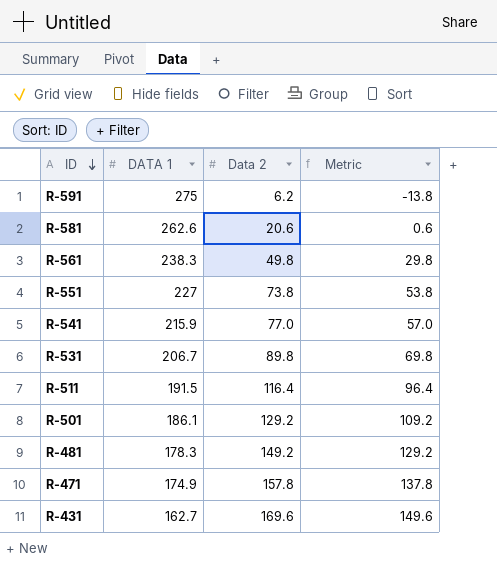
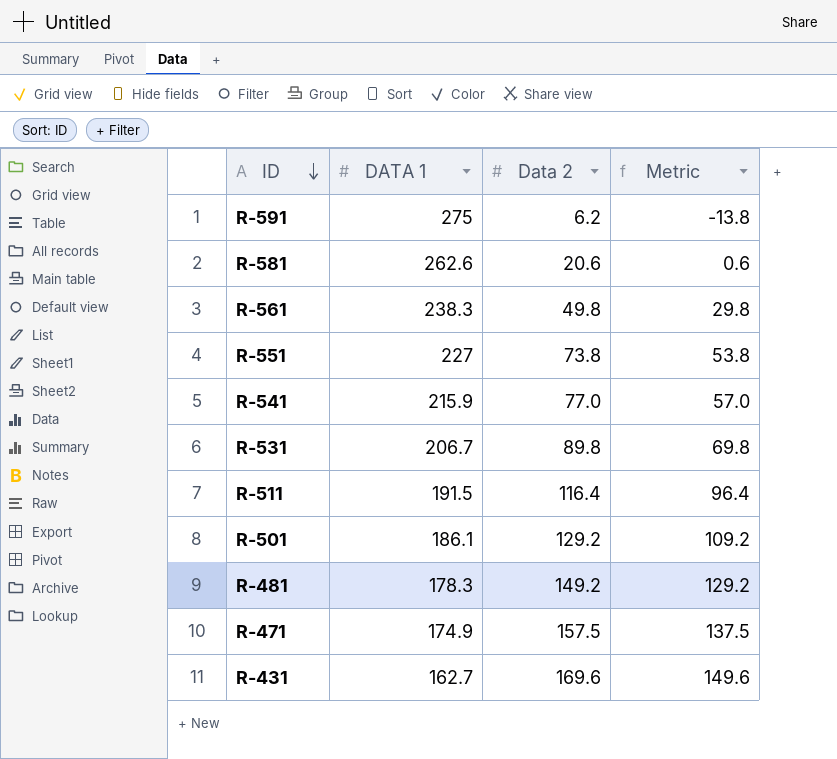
R-471 | Data 2: 157.8 -> 157.5
R-471 | Metric: 137.8 -> 137.5

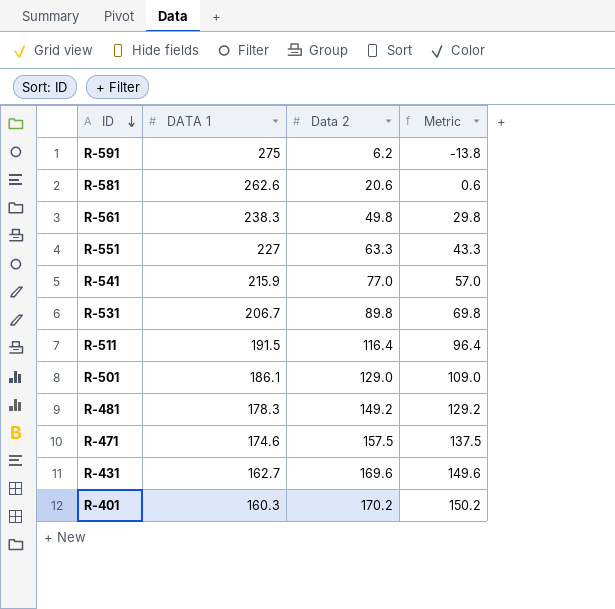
R-551 | Data 2: 73.8 -> 63.3
R-551 | Metric: 53.8 -> 43.3
R-501 | Data 2: 129.2 -> 129.0
R-501 | Metric: 109.2 -> 109.0
R-471 | DATA 1: 174.9 -> 174.6
row R-401: none -> 160.3 | 170.2 | 150.2

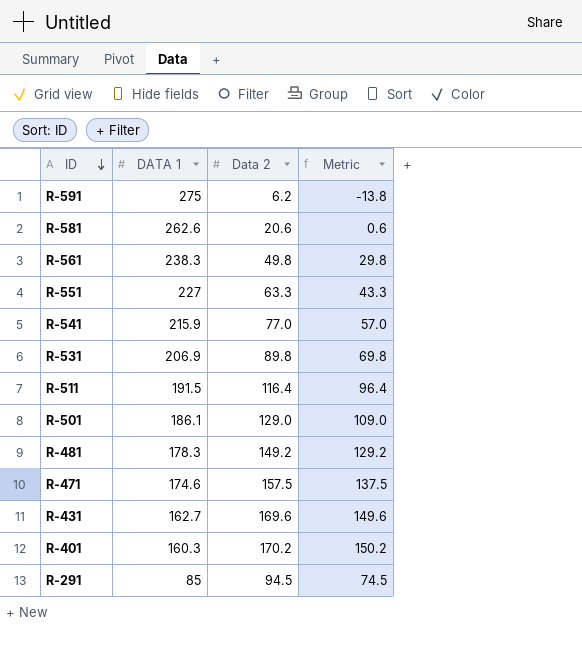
R-531 | DATA 1: 206.7 -> 206.9
row R-291: none -> 85 | 94.5 | 74.5

